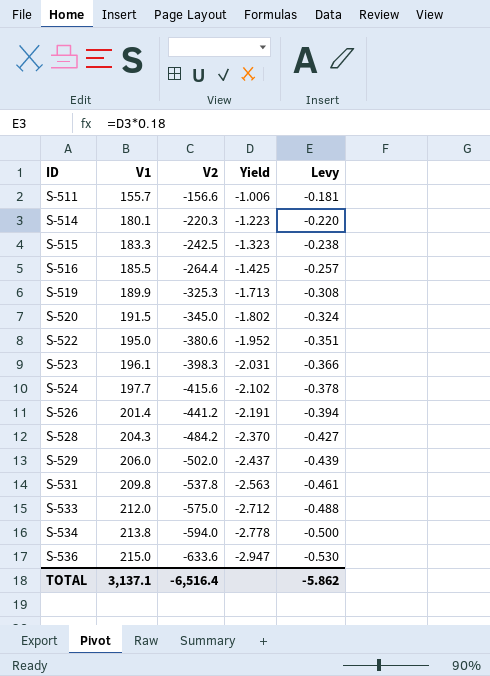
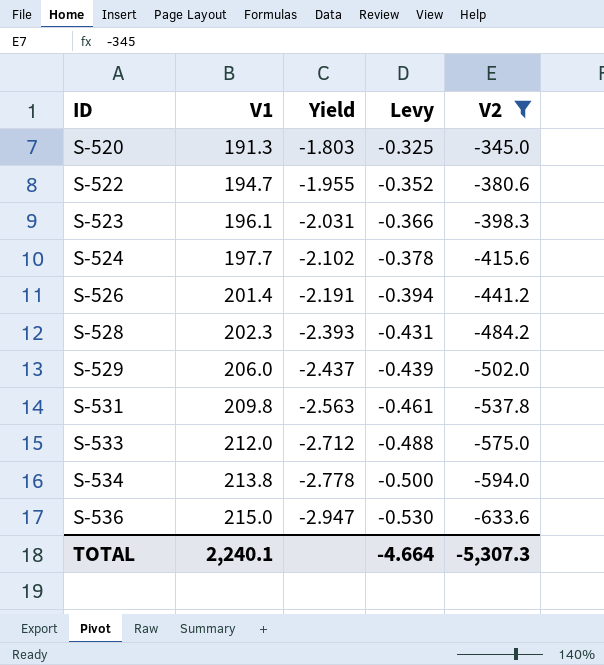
filter: none -> V2 <= -345.0
column V2 | position: 3 -> 5
S-520 | V1: 191.5 -> 191.3
S-520 | Yield: -1.802 -> -1.803
S-520 | Levy: -0.324 -> -0.325
S-522 | V1: 195.0 -> 194.7
S-522 | Yield: -1.952 -> -1.955
S-522 | Levy: -0.351 -> -0.352
S-528 | V1: 204.3 -> 202.3
S-528 | Yield: -2.370 -> -2.393
S-528 | Levy: -0.427 -> -0.431
TOTAL | V1: 3,137.1 -> 2,240.1
TOTAL | Levy: -5.862 -> -4.664
TOTAL | V2: -6,516.4 -> -5,307.3

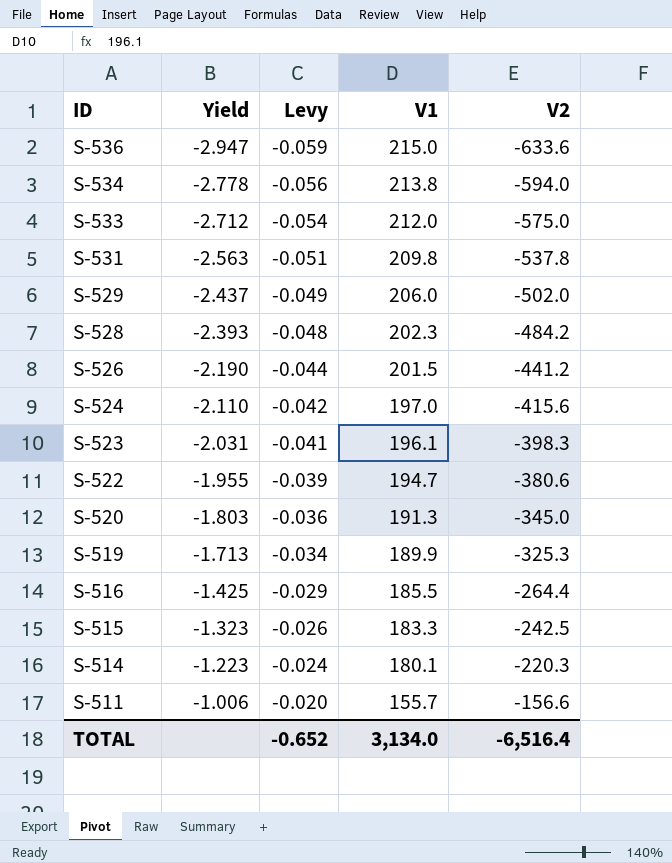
filter: V2 <= -345.0 -> none
row order: ID ascending -> ID descending
column Levy | formula: [Yield] * 0.18 -> [Yield] * 0.02
column V1 | position: 2 -> 4
S-526 | Yield: -2.191 -> -2.190
S-526 | V1: 201.4 -> 201.5
S-524 | Yield: -2.102 -> -2.110
S-524 | V1: 197.7 -> 197.0
TOTAL | Levy: -4.664 -> -0.652
TOTAL | V1: 2,240.1 -> 3,134.0
TOTAL | V2: -5,307.3 -> -6,516.4

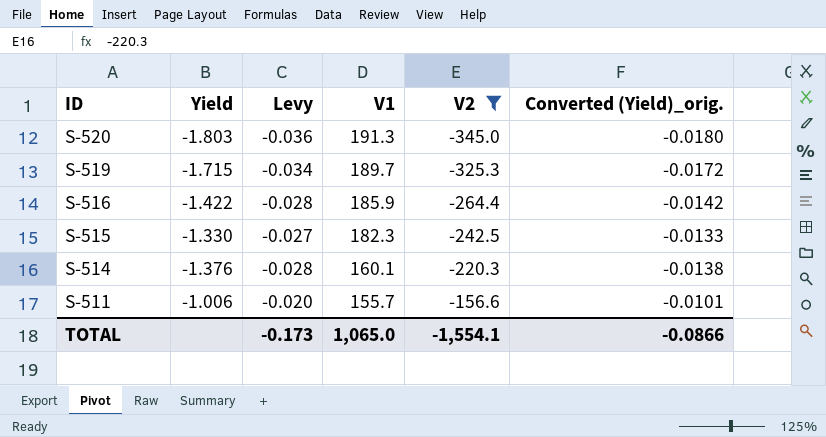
filter: none -> V2 >= -345.0
column Converted (Yield)_orig. | formula: none -> [Yield] * 0.01
S-519 | Yield: -1.713 -> -1.715
S-519 | V1: 189.9 -> 189.7
S-516 | Yield: -1.425 -> -1.422
S-516 | Levy: -0.029 -> -0.028
S-516 | V1: 185.5 -> 185.9
S-515 | Yield: -1.323 -> -1.330
S-515 | Levy: -0.026 -> -0.027
S-515 | V1: 183.3 -> 182.3
S-514 | Yield: -1.223 -> -1.376
S-514 | Levy: -0.024 -> -0.028
S-514 | V1: 180.1 -> 160.1
TOTAL | Levy: -0.652 -> -0.173
TOTAL | V1: 3,134.0 -> 1,065.0
TOTAL | V2: -6,516.4 -> -1,554.1

